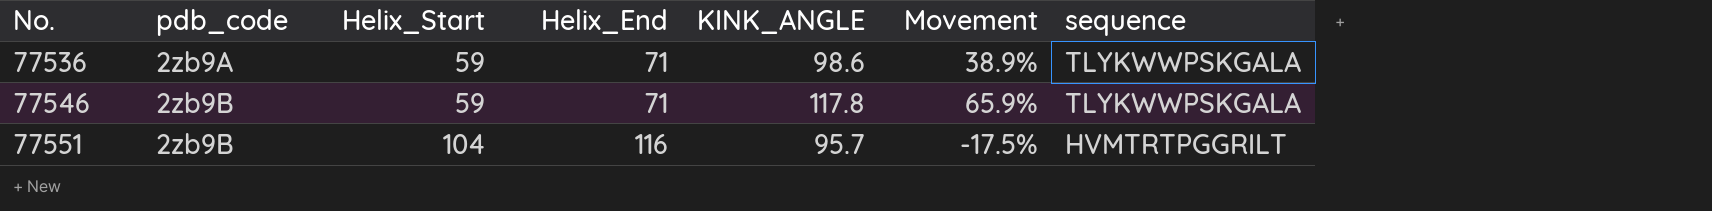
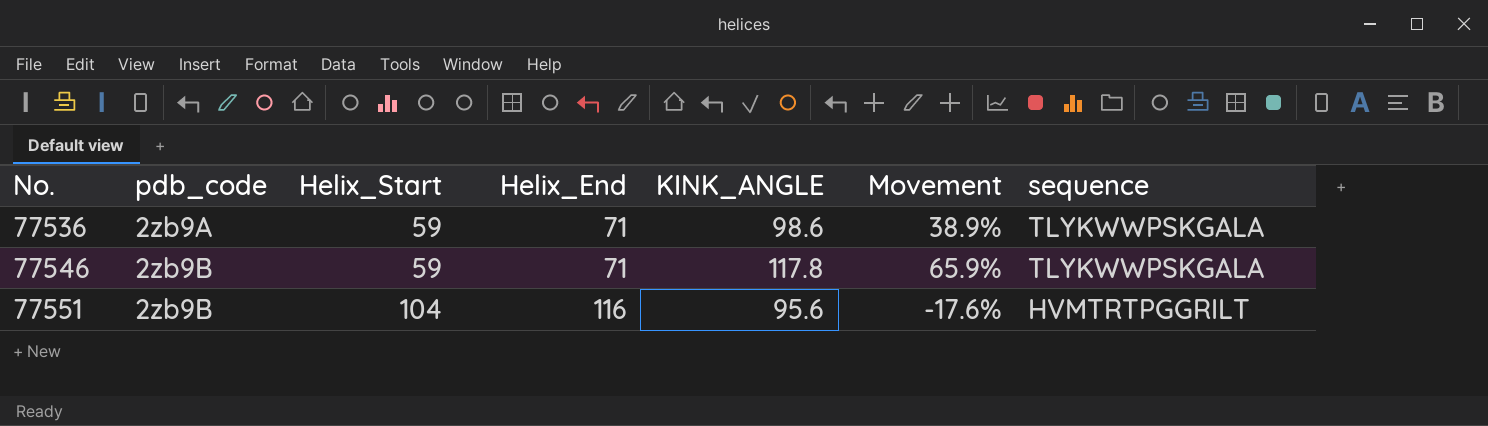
77551 | KINK_ANGLE: 95.7 -> 95.6
77551 | Movement: -17.5% -> -17.6%

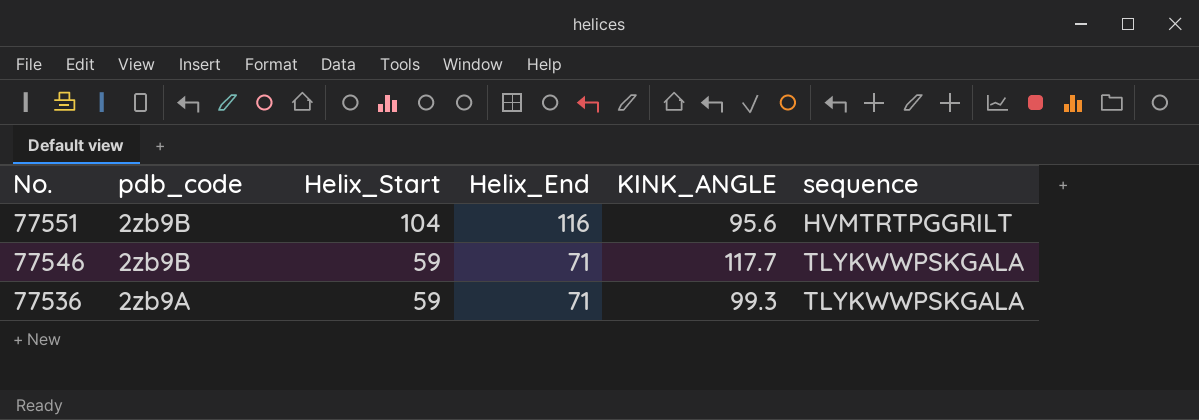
row order: No. ascending -> No. descending
column Movement | formula: ([KINK_ANGLE] - [Helix_End]) / [Helix_End] -> none
77546 | KINK_ANGLE: 117.8 -> 117.7
77536 | KINK_ANGLE: 98.6 -> 99.3

